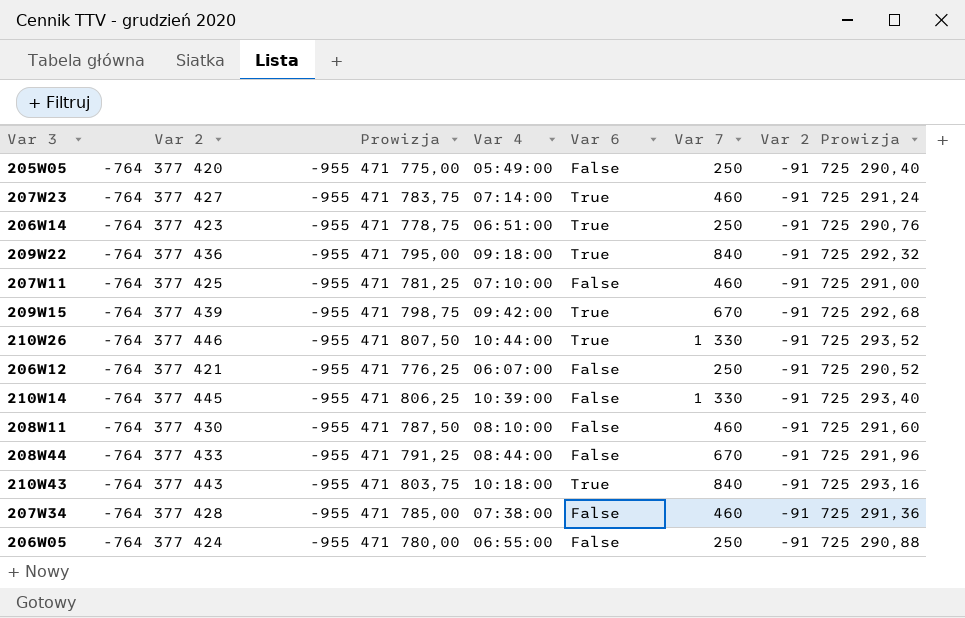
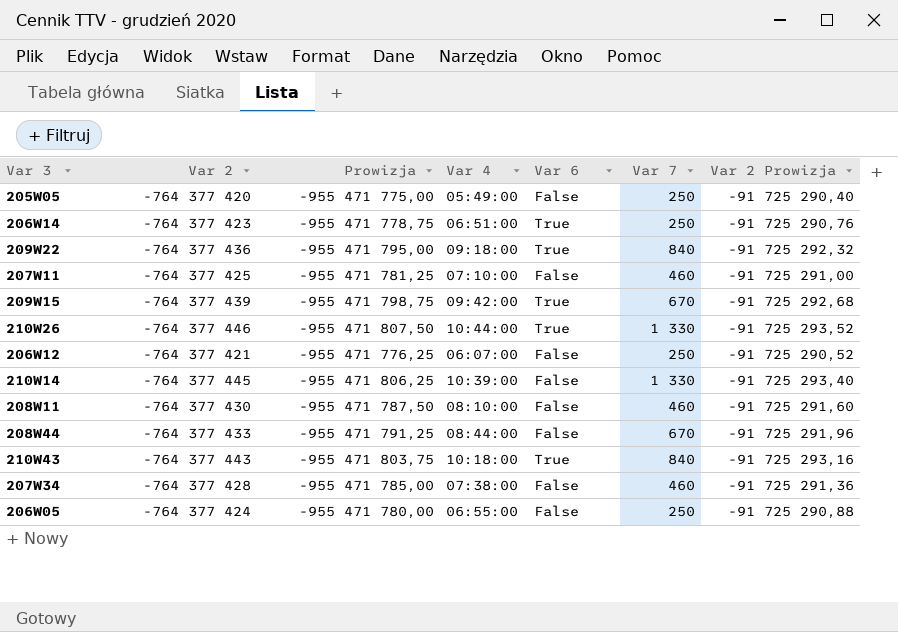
row 207W23: -764 377 427 | -955 471 783,75 | 07:14:00 | True | 460 | -91 725 291,24 -> none

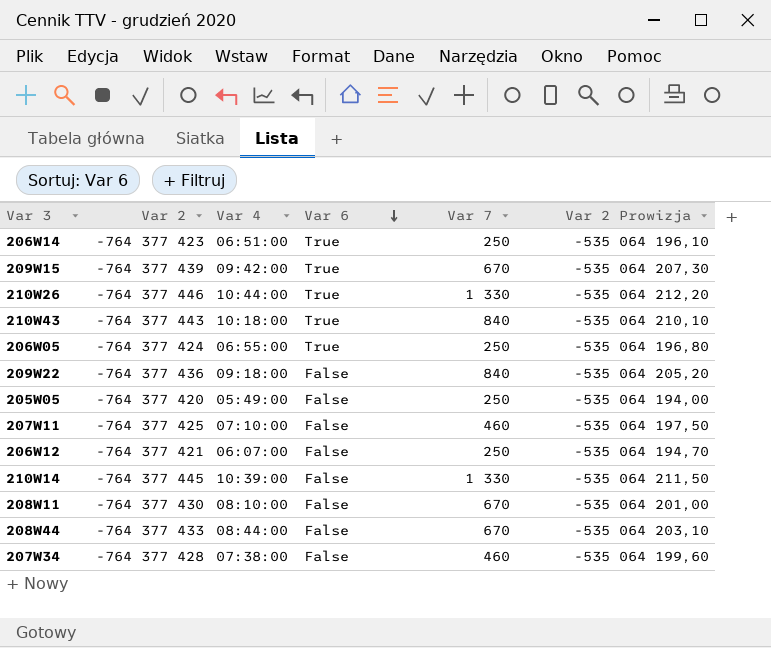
row order: none -> Var 6 descending
column Prowizja | formula: [Var 2] * 1,25 -> none
column Var 2 Prowizja | formula: [Var 2] * 0,12 -> [Var 2] * 0,7
206W05 | Var 6: False -> True
209W22 | Var 6: True -> False
208W11 | Var 7: 460 -> 670

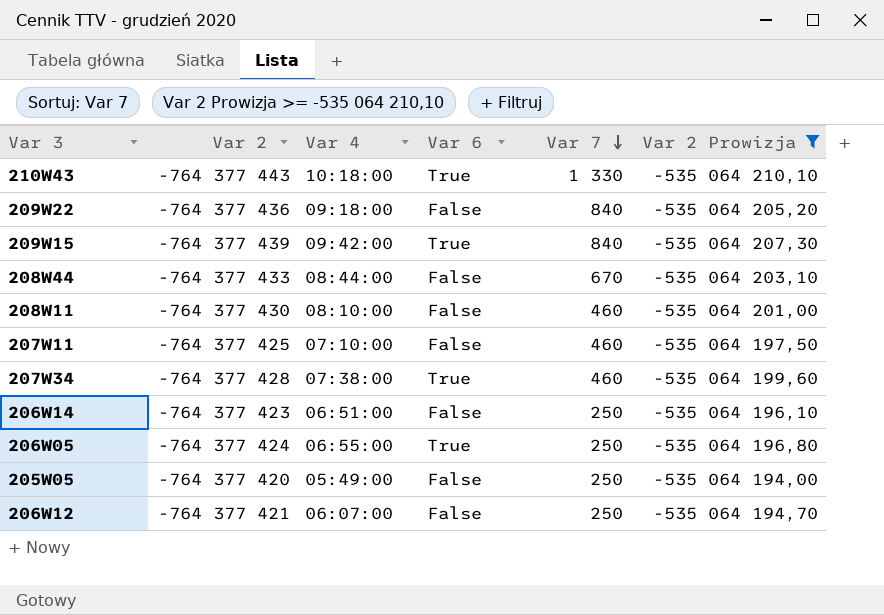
filter: none -> Var 2 Prowizja >= -535 064 210,10
row order: Var 6 descending -> Var 7 descending
210W43 | Var 7: 840 -> 1 330
209W15 | Var 7: 670 -> 840
208W11 | Var 7: 670 -> 460
207W34 | Var 6: False -> True
206W14 | Var 6: True -> False

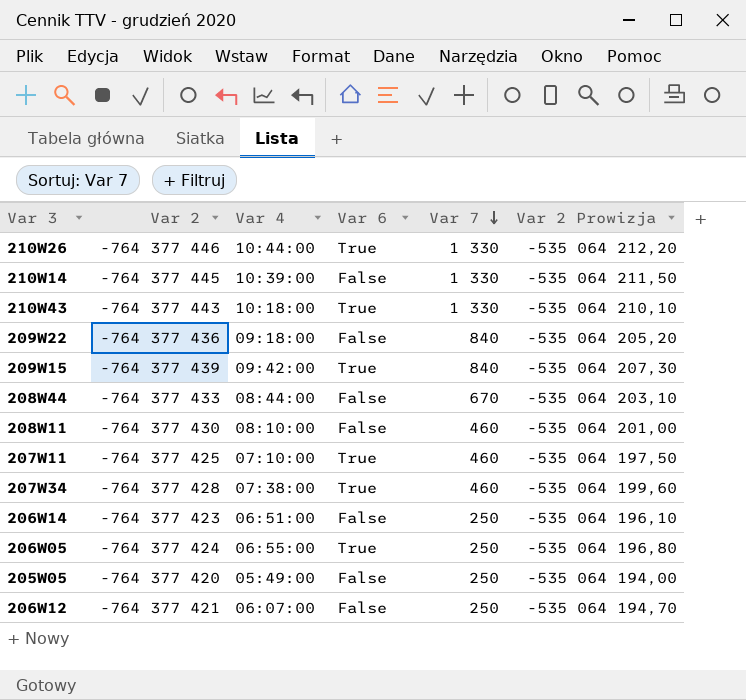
filter: Var 2 Prowizja >= -535 064 210,10 -> none
207W11 | Var 6: False -> True

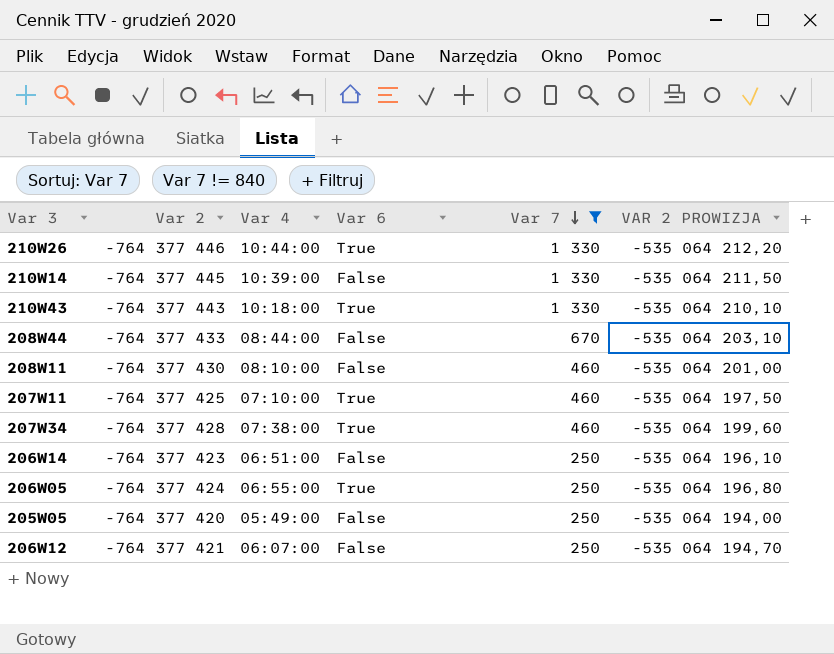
filter: none -> Var 7 != 840
column name: Var 2 Prowizja -> VAR 2 PROWIZJA

